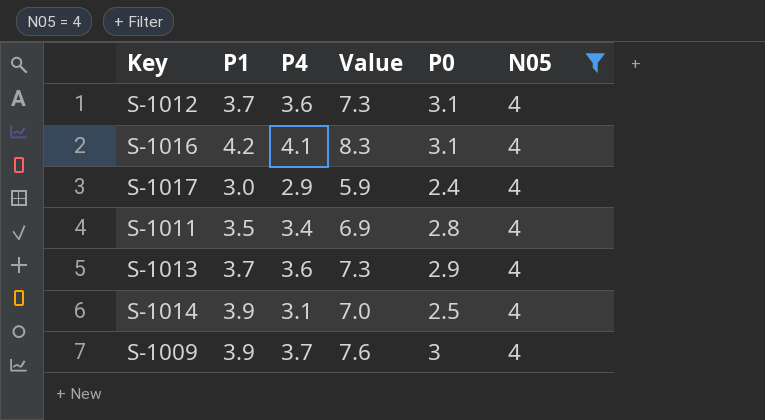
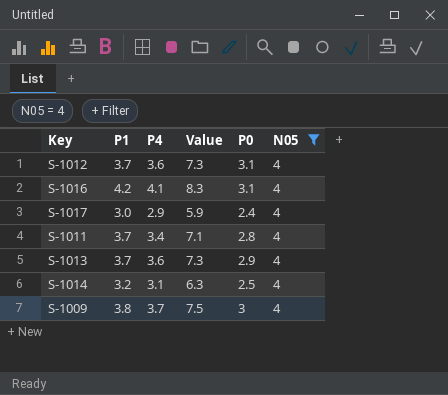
S-1011 | P1: 3.5 -> 3.7
S-1011 | Value: 6.9 -> 7.1
S-1014 | P1: 3.9 -> 3.2
S-1014 | Value: 7.0 -> 6.3
S-1009 | P1: 3.9 -> 3.8
S-1009 | Value: 7.6 -> 7.5

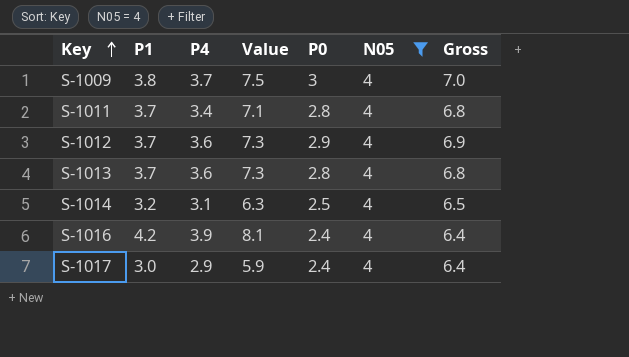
row order: none -> Key ascending
column Gross | formula: none -> [P0] + [N05]
S-1012 | P0: 3.1 -> 2.9
S-1013 | P0: 2.9 -> 2.8
S-1016 | P4: 4.1 -> 3.9
S-1016 | Value: 8.3 -> 8.1
S-1016 | P0: 3.1 -> 2.4

